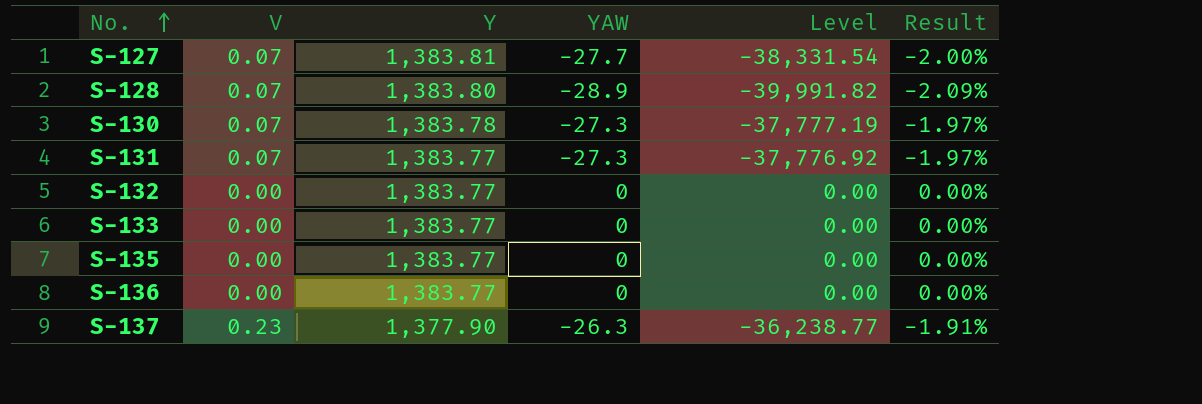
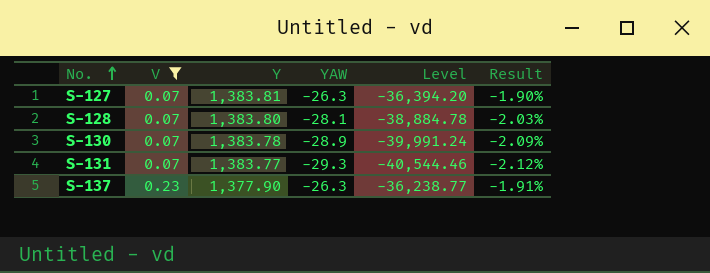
filter: none -> V != 0.00
S-127 | YAW: -27.7 -> -26.3
S-127 | Level: -38,331.54 -> -36,394.20
S-127 | Result: -2.00% -> -1.90%
S-128 | YAW: -28.9 -> -28.1
S-128 | Level: -39,991.82 -> -38,884.78
S-128 | Result: -2.09% -> -2.03%
S-130 | YAW: -27.3 -> -28.9
S-130 | Level: -37,777.19 -> -39,991.24
S-130 | Result: -1.97% -> -2.09%
S-131 | YAW: -27.3 -> -29.3
S-131 | Level: -37,776.92 -> -40,544.46
S-131 | Result: -1.97% -> -2.12%

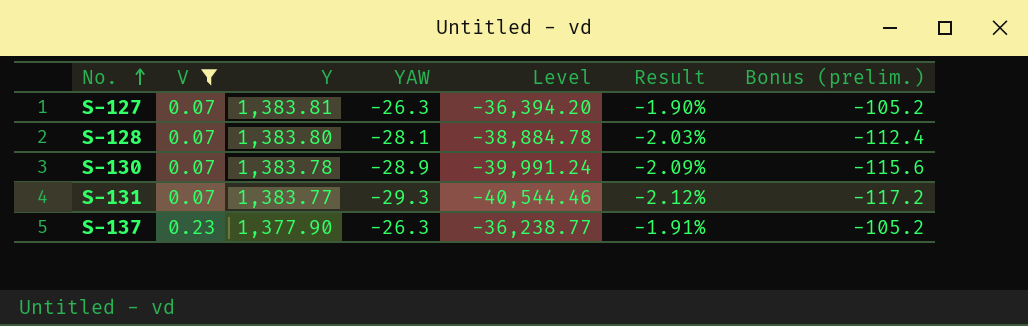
column Bonus (prelim.) | formula: none -> [YAW] * 4

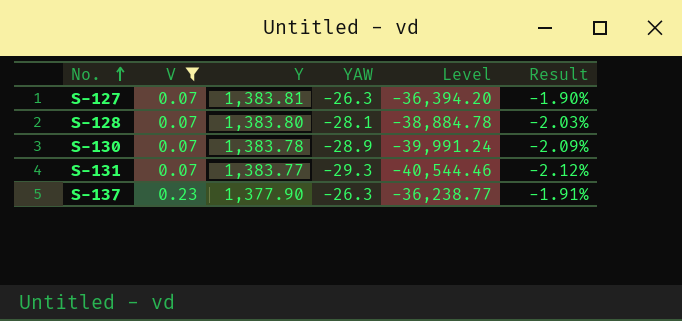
column Bonus (prelim.) | formula: [YAW] * 4 -> none

